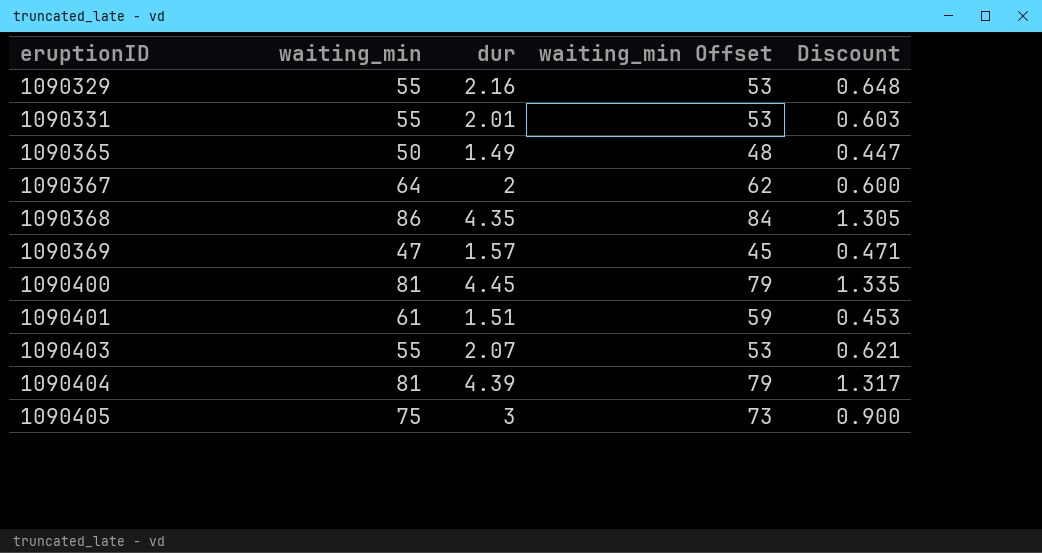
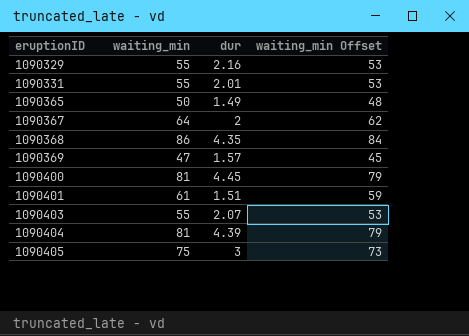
column Discount | formula: [dur] * 0.3 -> none

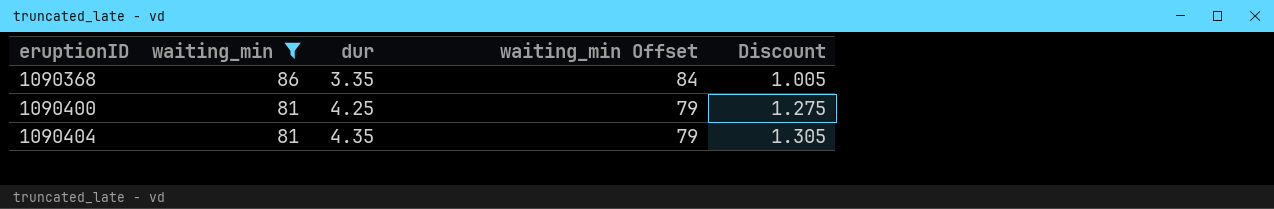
filter: none -> waiting_min >= 81
column Discount | formula: none -> [dur] * 0.3
1090368 | dur: 4.35 -> 3.35
1090400 | dur: 4.45 -> 4.25
1090404 | dur: 4.39 -> 4.35

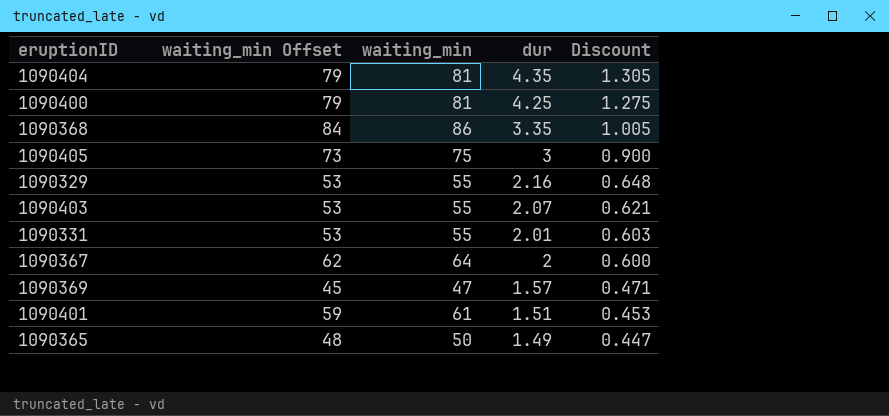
filter: waiting_min >= 81 -> none
row order: eruptionID ascending -> dur descending
column waiting_min Offset | position: 4 -> 2

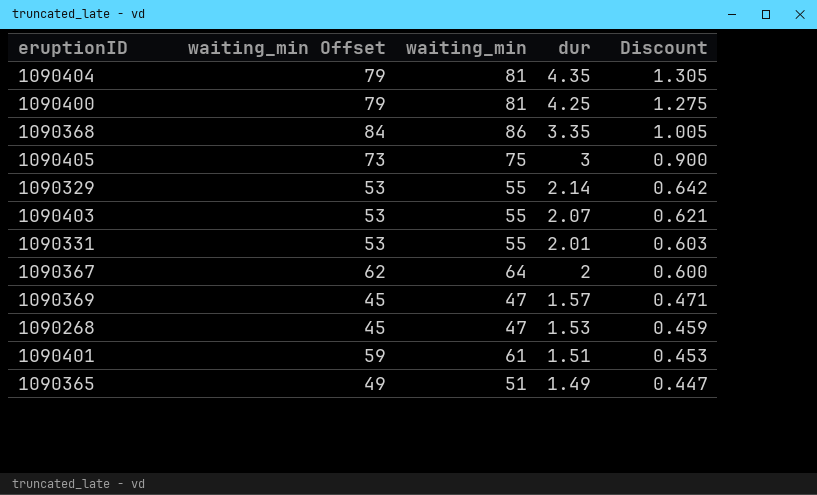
1090329 | dur: 2.16 -> 2.14
1090329 | Discount: 0.648 -> 0.642
row 1090268: none -> 45 | 47 | 1.53 | 0.459
1090365 | waiting_min Offset: 48 -> 49
1090365 | waiting_min: 50 -> 51

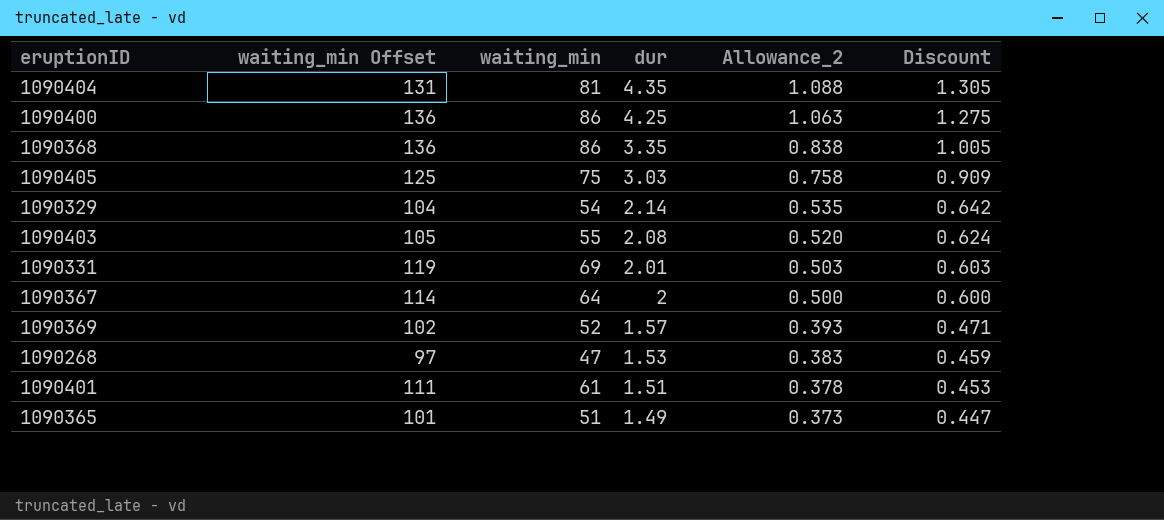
column waiting_min Offset | formula: [waiting_min] - 2 -> [waiting_min] + 50
column Allowance_2 | formula: none -> [dur] * 0.25
1090400 | waiting_min: 81 -> 86
1090405 | dur: 3 -> 3.03
1090405 | Discount: 0.900 -> 0.909
1090329 | waiting_min: 55 -> 54
1090403 | dur: 2.07 -> 2.08
1090403 | Discount: 0.621 -> 0.624
1090331 | waiting_min: 55 -> 69
1090369 | waiting_min: 47 -> 52

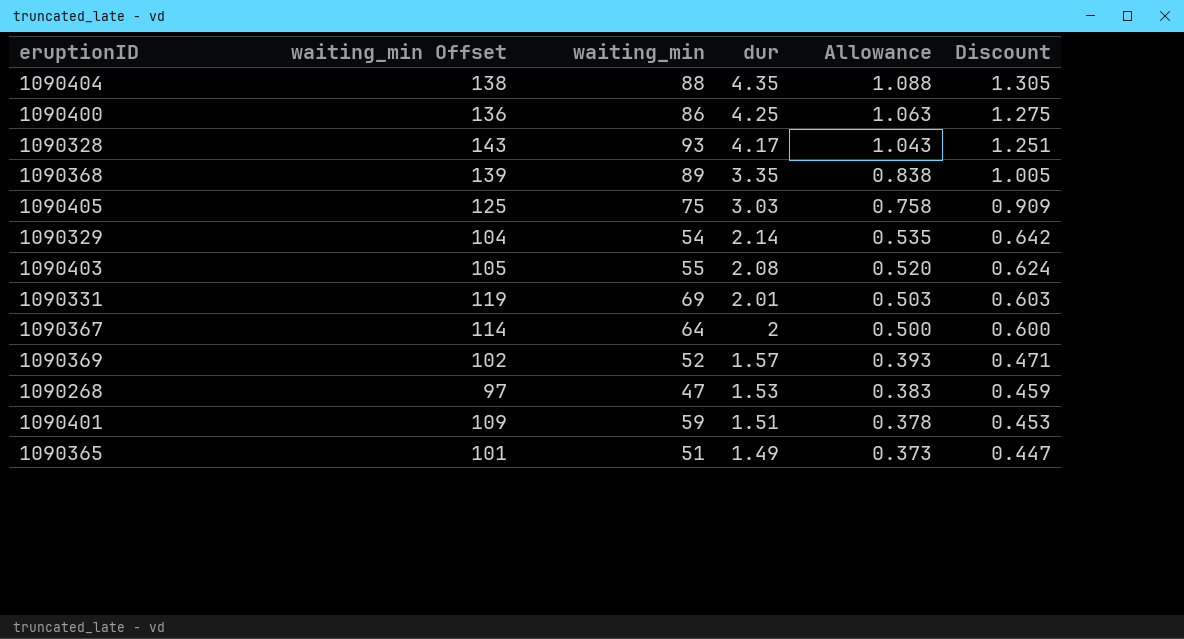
column name: Allowance_2 -> Allowance
1090404 | waiting_min Offset: 131 -> 138
1090404 | waiting_min: 81 -> 88
row 1090328: none -> 143 | 93 | 4.17 | 1.043 | 1.251
1090368 | waiting_min Offset: 136 -> 139
1090368 | waiting_min: 86 -> 89
1090401 | waiting_min Offset: 111 -> 109
1090401 | waiting_min: 61 -> 59

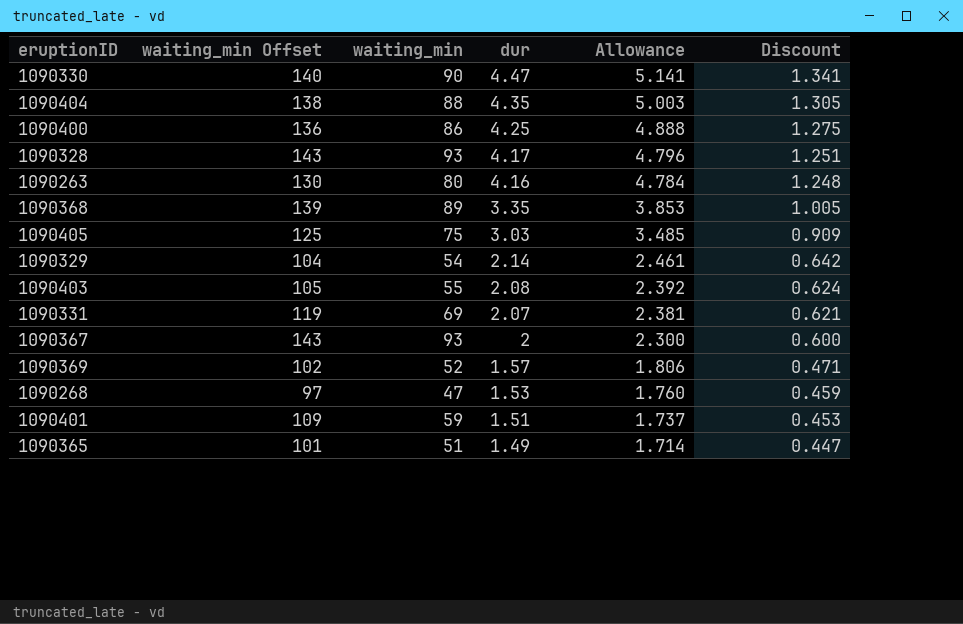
column Allowance | formula: [dur] * 0.25 -> [dur] * 1.15
row 1090330: none -> 140 | 90 | 4.47 | 5.141 | 1.341
row 1090263: none -> 130 | 80 | 4.16 | 4.784 | 1.248
1090331 | dur: 2.01 -> 2.07
1090331 | Discount: 0.603 -> 0.621
1090367 | waiting_min Offset: 114 -> 143
1090367 | waiting_min: 64 -> 93

